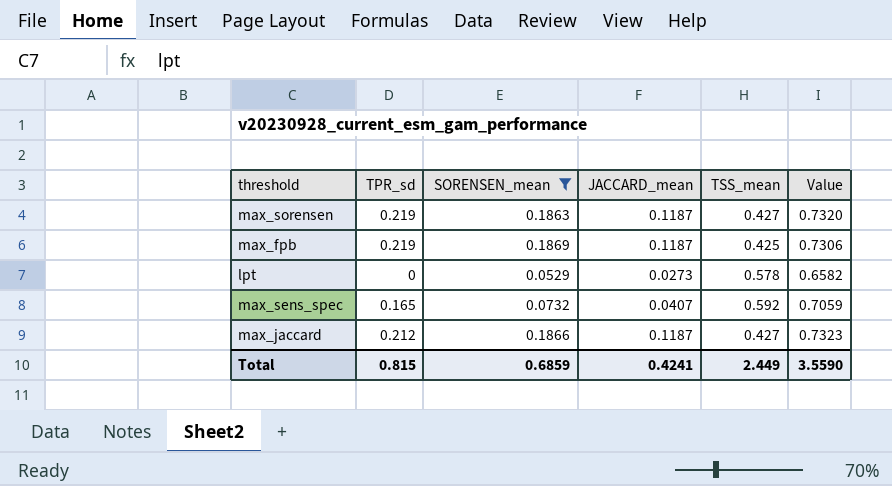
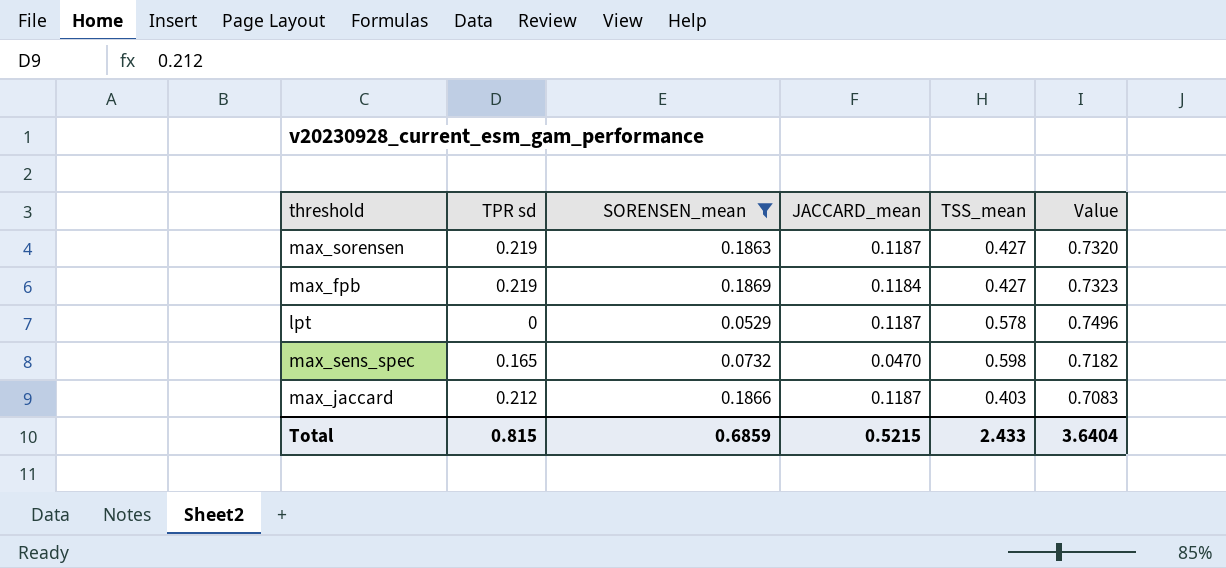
column name: TPR_sd -> TPR sd
max_fpb | JACCARD_mean: 0.1187 -> 0.1184
max_fpb | TSS_mean: 0.425 -> 0.427
max_fpb | Value: 0.7306 -> 0.7323
lpt | JACCARD_mean: 0.0273 -> 0.1187
lpt | Value: 0.6582 -> 0.7496
max_sens_spec | JACCARD_mean: 0.0407 -> 0.0470
max_sens_spec | TSS_mean: 0.592 -> 0.598
max_sens_spec | Value: 0.7059 -> 0.7182
max_jaccard | TSS_mean: 0.427 -> 0.403
max_jaccard | Value: 0.7323 -> 0.7083
Total | JACCARD_mean: 0.4241 -> 0.5215
Total | TSS_mean: 2.449 -> 2.433
Total | Value: 3.5590 -> 3.6404

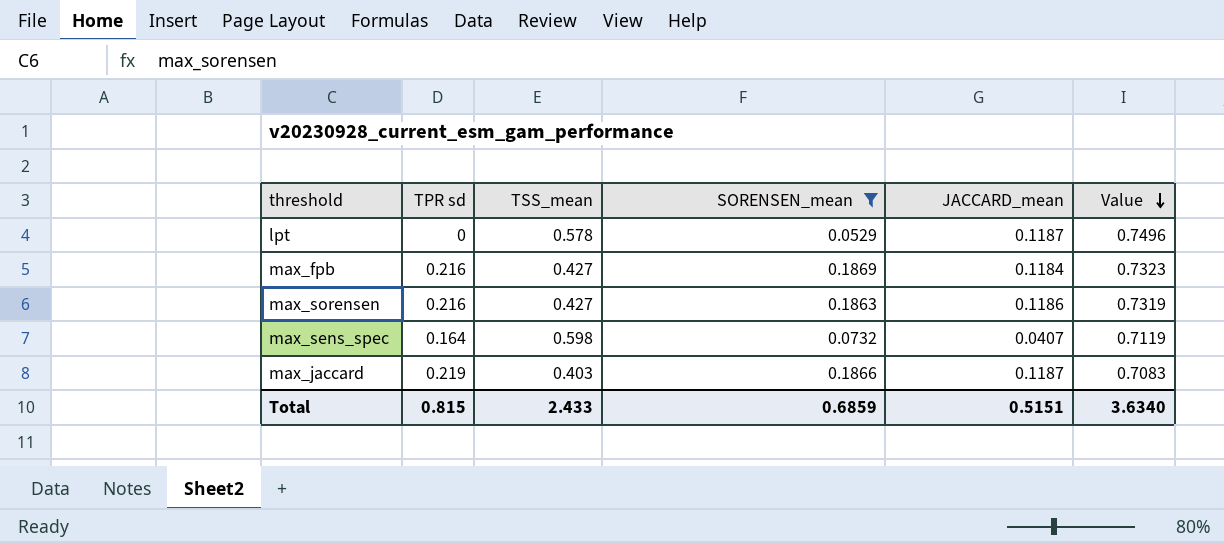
row order: none -> Value descending
column TSS_mean | position: 5 -> 3
max_fpb | TPR sd: 0.219 -> 0.216
max_sorensen | TPR sd: 0.219 -> 0.216
max_sorensen | JACCARD_mean: 0.1187 -> 0.1186
max_sorensen | Value: 0.7320 -> 0.7319
max_sens_spec | TPR sd: 0.165 -> 0.164
max_sens_spec | JACCARD_mean: 0.0470 -> 0.0407
max_sens_spec | Value: 0.7182 -> 0.7119
max_jaccard | TPR sd: 0.212 -> 0.219
Total | JACCARD_mean: 0.5215 -> 0.5151
Total | Value: 3.6404 -> 3.6340

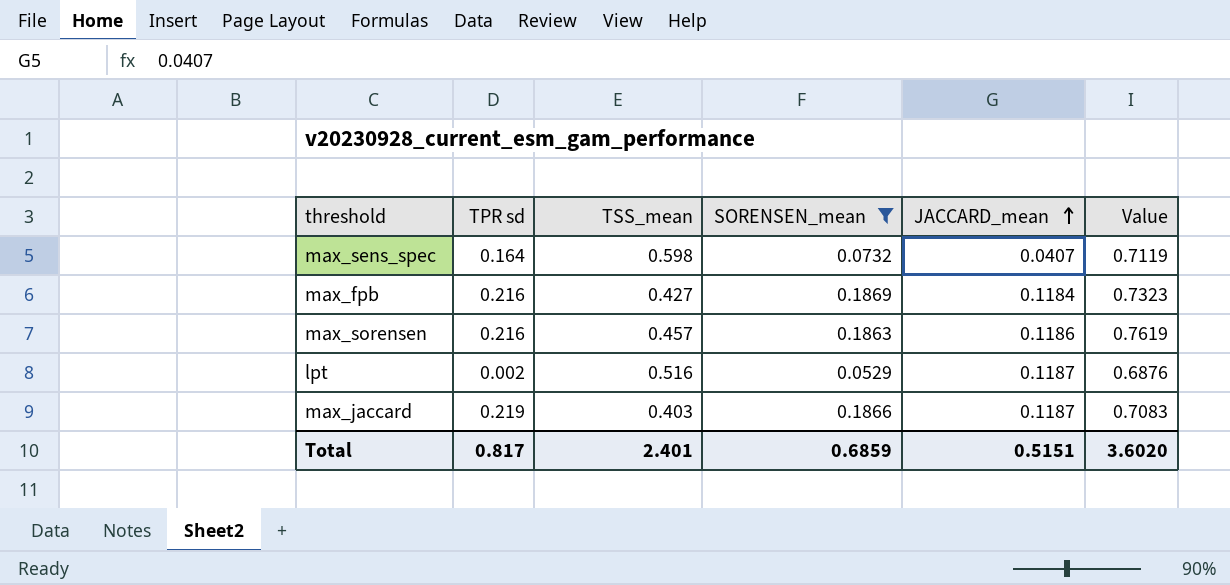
row order: Value descending -> JACCARD_mean ascending
max_sorensen | TSS_mean: 0.427 -> 0.457
max_sorensen | Value: 0.7319 -> 0.7619
lpt | TPR sd: 0 -> 0.002
lpt | TSS_mean: 0.578 -> 0.516
lpt | Value: 0.7496 -> 0.6876
Total | TPR sd: 0.815 -> 0.817
Total | TSS_mean: 2.433 -> 2.401
Total | Value: 3.6340 -> 3.6020

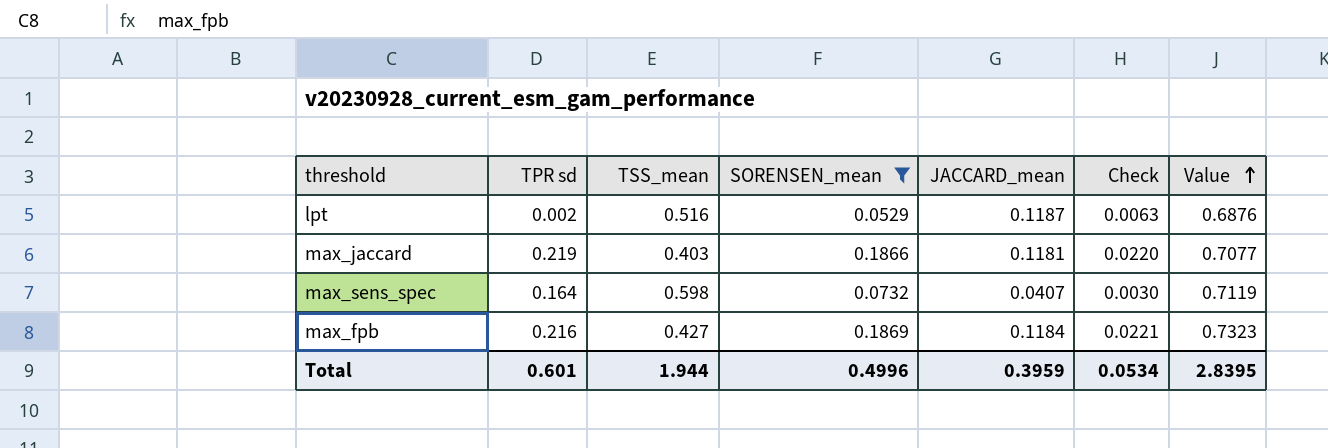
row order: JACCARD_mean ascending -> Value ascending
column Check | formula: none -> [SORENSEN_mean] * [JACCARD_mean]
row max_sorensen: 0.216 | 0.457 | 0.1863 | 0.1186 | 0.7619 -> none
max_jaccard | JACCARD_mean: 0.1187 -> 0.1181
max_jaccard | Value: 0.7083 -> 0.7077
Total | TPR sd: 0.817 -> 0.601
Total | TSS_mean: 2.401 -> 1.944
Total | SORENSEN_mean: 0.6859 -> 0.4996
Total | JACCARD_mean: 0.5151 -> 0.3959
Total | Value: 3.6020 -> 2.8395

